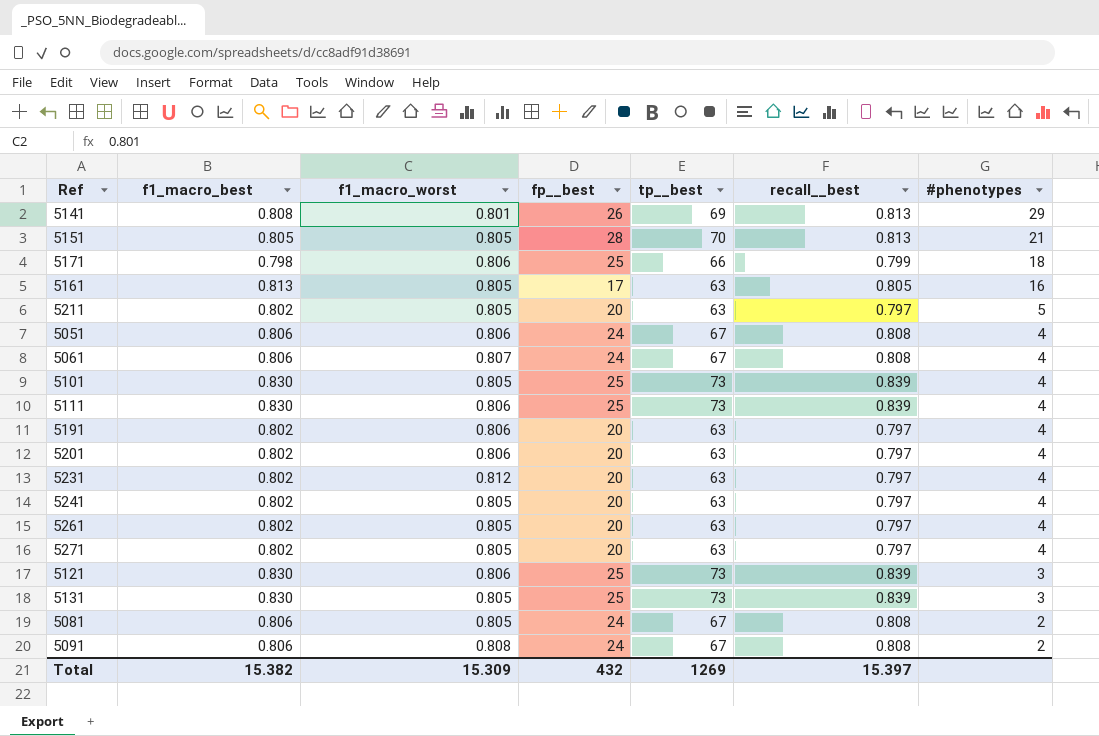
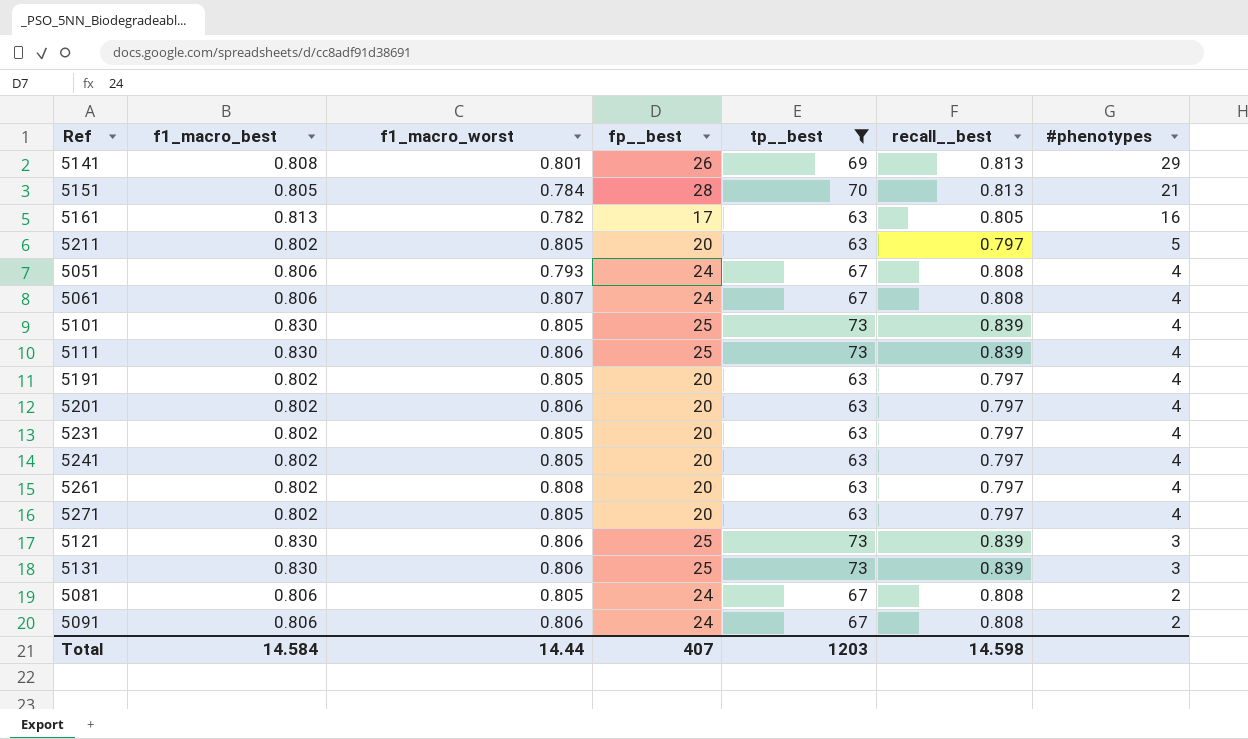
filter: none -> tp__best != 66
5151 | f1_macro_worst: 0.805 -> 0.784
5161 | f1_macro_worst: 0.805 -> 0.782
5051 | f1_macro_worst: 0.806 -> 0.793
5191 | f1_macro_worst: 0.806 -> 0.805
5231 | f1_macro_worst: 0.812 -> 0.805
5261 | f1_macro_worst: 0.805 -> 0.808
5131 | f1_macro_worst: 0.805 -> 0.806
5091 | f1_macro_worst: 0.808 -> 0.806
Total | f1_macro_best: 15.382 -> 14.584
Total | f1_macro_worst: 15.309 -> 14.44
Total | fp__best: 432 -> 407
Total | tp__best: 1269 -> 1203
Total | recall__best: 15.397 -> 14.598

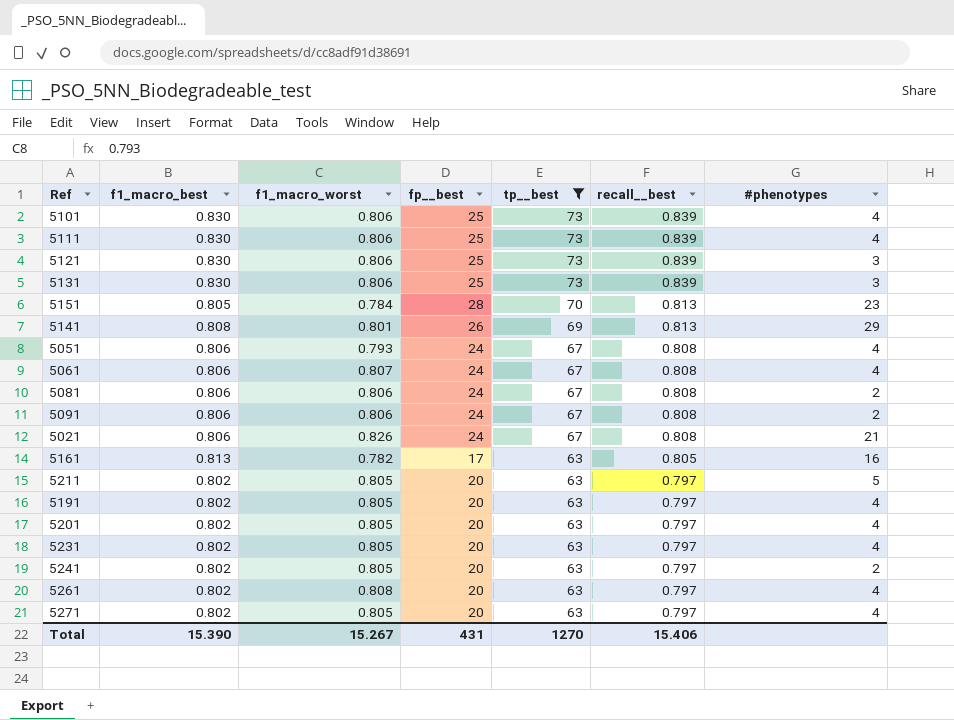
row order: #phenotypes descending -> tp__best descending
5101 | f1_macro_worst: 0.805 -> 0.806
5151 | #phenotypes: 21 -> 23
5081 | f1_macro_worst: 0.805 -> 0.806
row 5021: none -> 0.806 | 0.826 | 24 | 67 | 0.808 | 21
5201 | f1_macro_worst: 0.806 -> 0.805
5241 | #phenotypes: 4 -> 2
Total | f1_macro_best: 14.584 -> 15.390
Total | f1_macro_worst: 14.44 -> 15.267
Total | fp__best: 407 -> 431
Total | tp__best: 1203 -> 1270
Total | recall__best: 14.598 -> 15.406

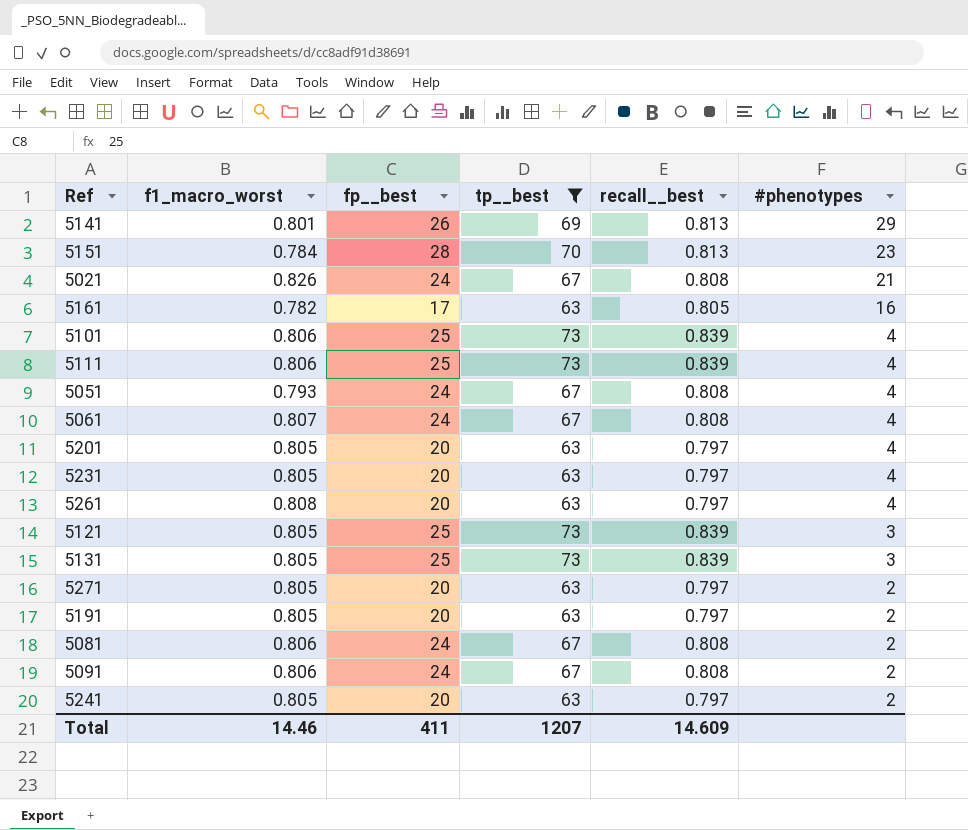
row order: tp__best descending -> #phenotypes descending
column f1_macro_best | position: 2 -> none
row 5211: 0.802 | 0.805 | 20 | 63 | 0.797 | 5 -> none
5121 | f1_macro_worst: 0.806 -> 0.805
5131 | f1_macro_worst: 0.806 -> 0.805
5271 | #phenotypes: 4 -> 2
5191 | #phenotypes: 4 -> 2
Total | f1_macro_worst: 15.267 -> 14.46
Total | fp__best: 431 -> 411
Total | tp__best: 1270 -> 1207
Total | recall__best: 15.406 -> 14.609

